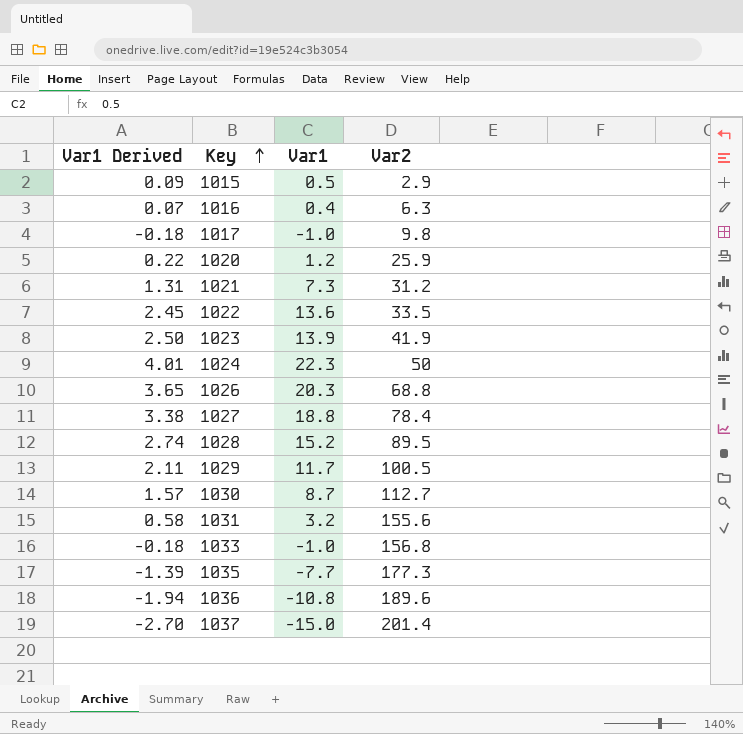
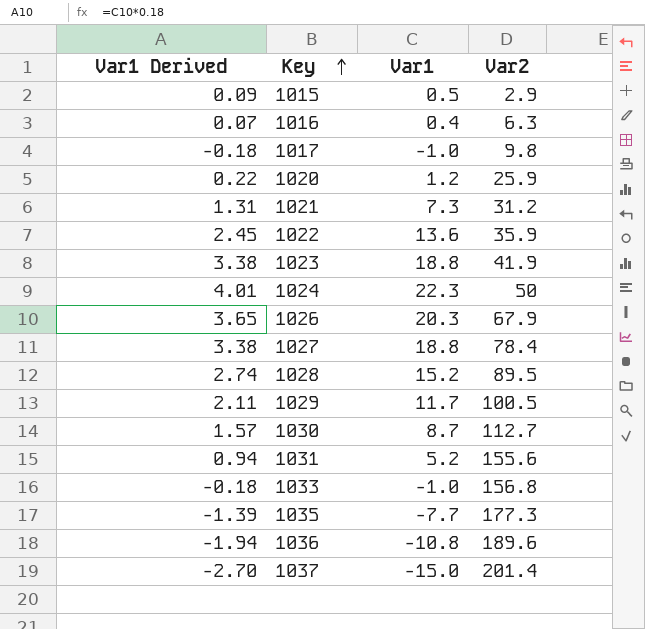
1022 | Var2: 33.5 -> 35.9
1023 | Var1 Derived: 2.50 -> 3.38
1023 | Var1: 13.9 -> 18.8
1026 | Var2: 68.8 -> 67.9
1031 | Var1 Derived: 0.58 -> 0.94
1031 | Var1: 3.2 -> 5.2

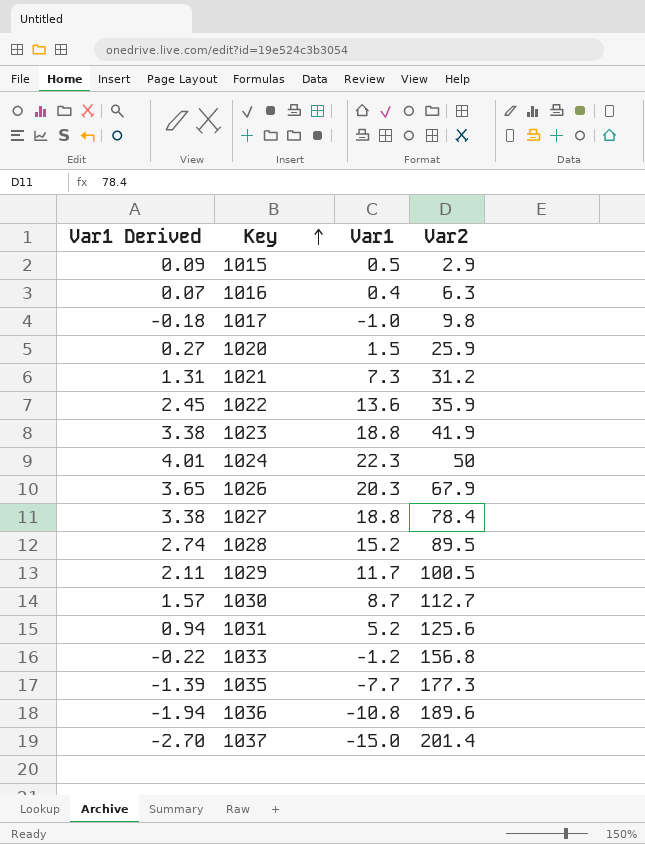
1020 | Var1 Derived: 0.22 -> 0.27
1020 | Var1: 1.2 -> 1.5
1031 | Var2: 155.6 -> 125.6
1033 | Var1 Derived: -0.18 -> -0.22
1033 | Var1: -1.0 -> -1.2

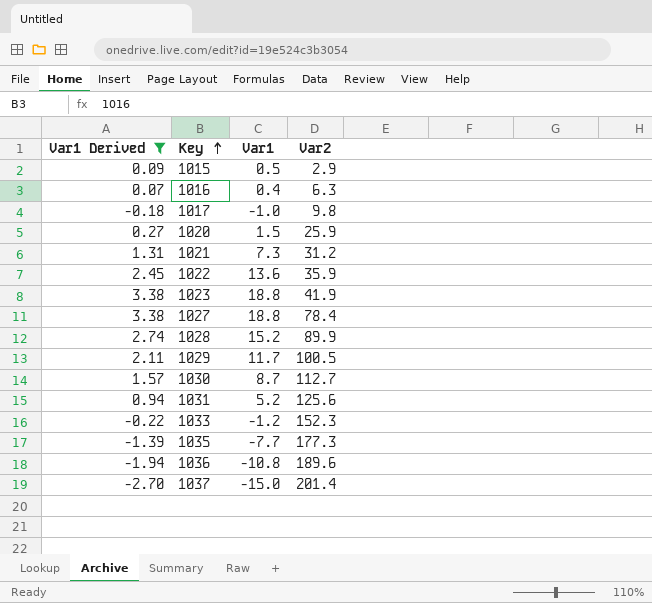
filter: none -> Var1 Derived <= 3.38
1028 | Var2: 89.5 -> 89.9
1033 | Var2: 156.8 -> 152.3

